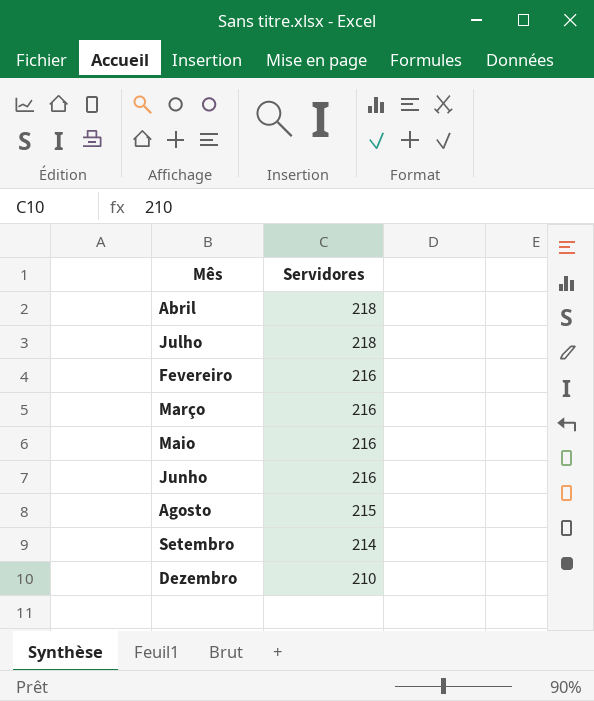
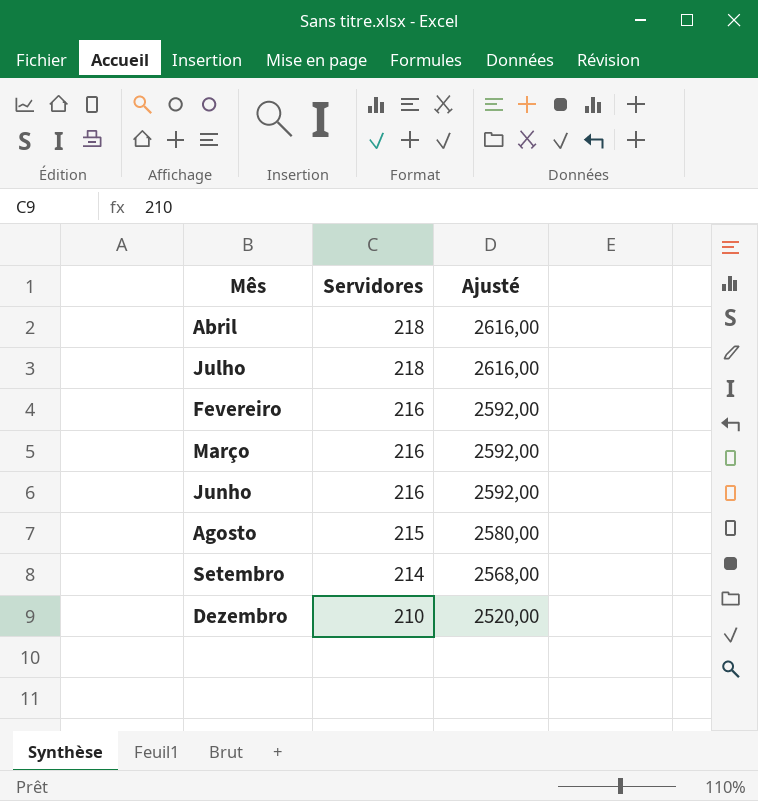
column Ajusté | formula: none -> [Servidores] * 12
row Maio: 216 -> none

